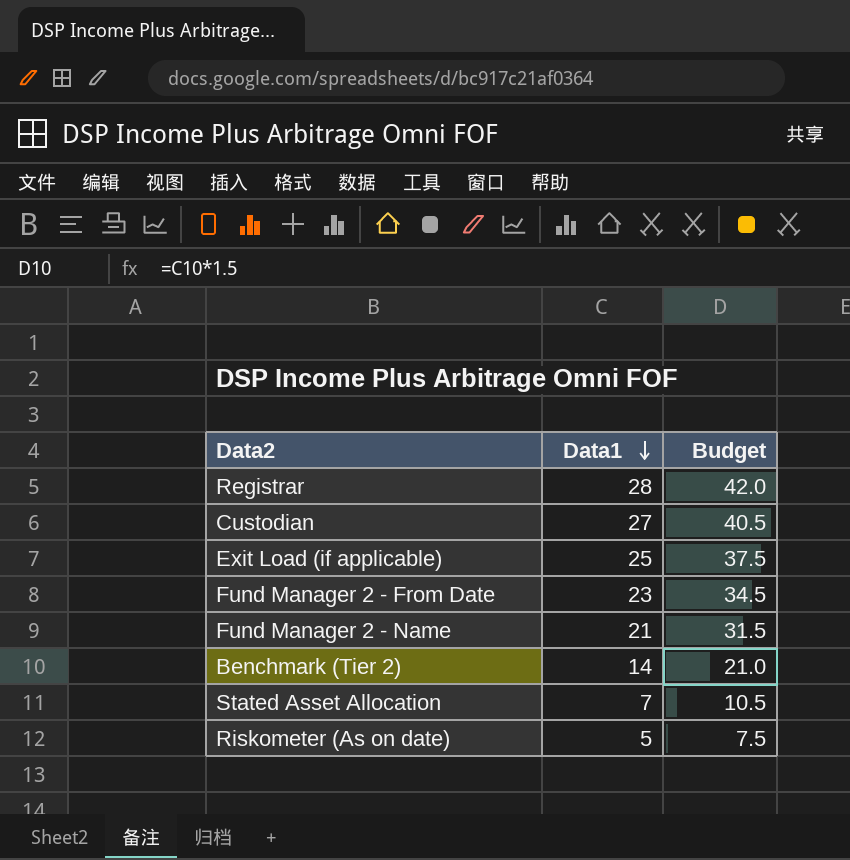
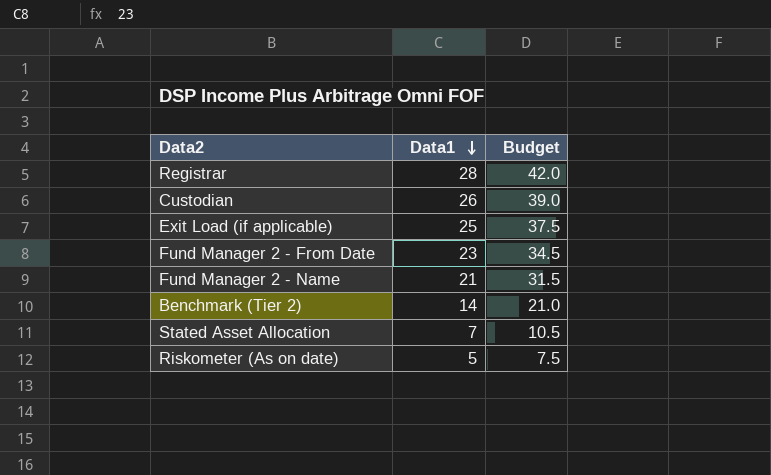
Custodian | Data1: 27 -> 26
Custodian | Budget: 40.5 -> 39.0

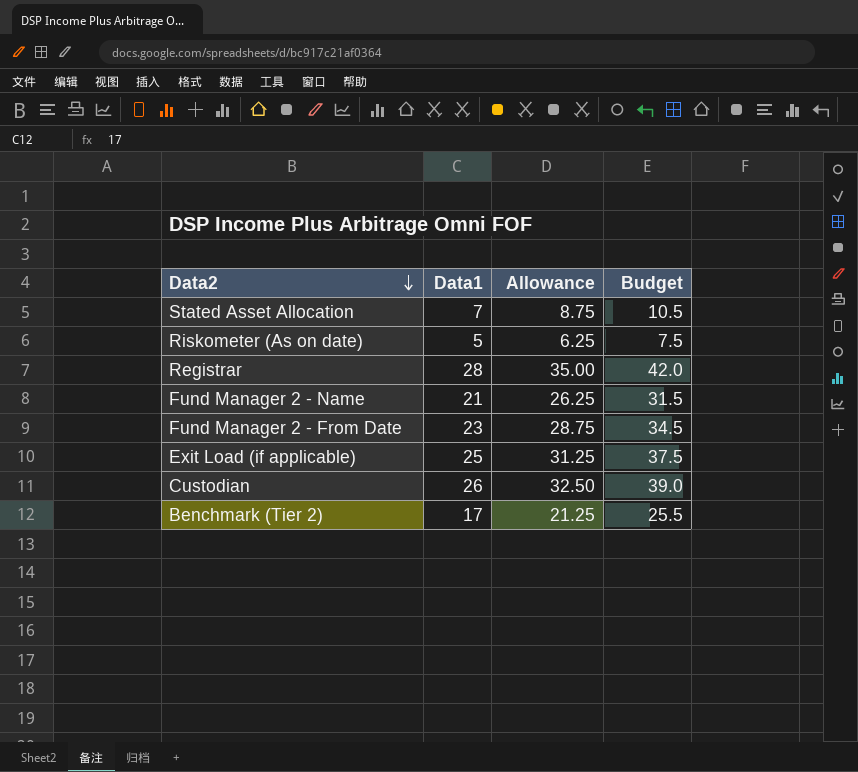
row order: Data1 descending -> Data2 descending
column Allowance | formula: none -> [Data1] * 1.25
Benchmark (Tier 2) | Data1: 14 -> 17
Benchmark (Tier 2) | Budget: 21.0 -> 25.5

